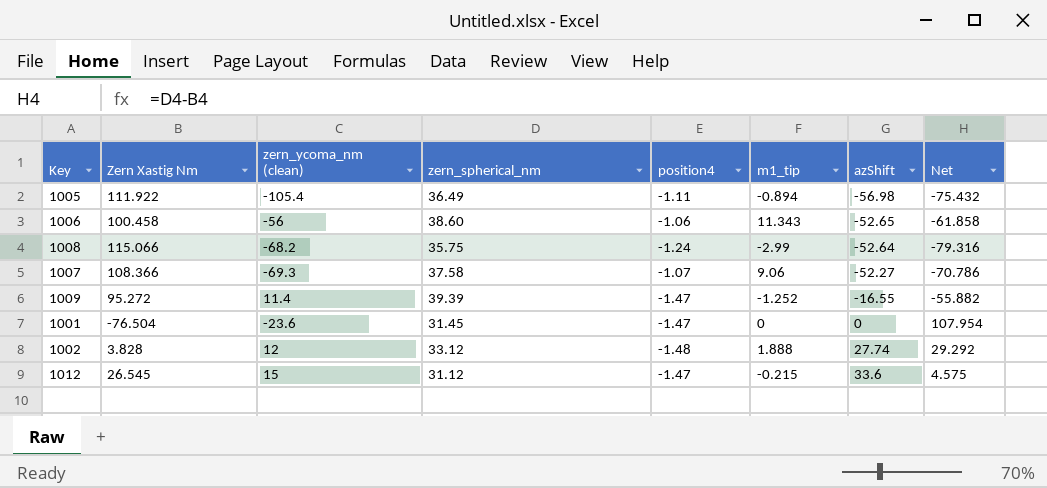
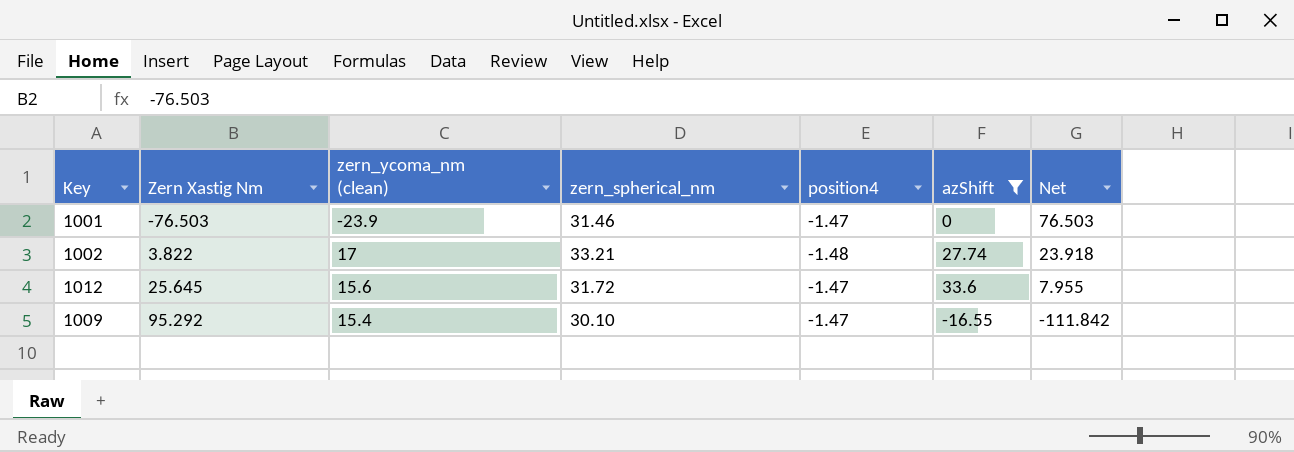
filter: none -> azShift >= -16.55
row order: azShift ascending -> Zern Xastig Nm ascending
column m1_tip | position: 6 -> none
column Net | formula: [zern_spherical_nm] - [Zern Xastig Nm] -> [azShift] - [Zern Xastig Nm]
1001 | Zern Xastig Nm: -76.504 -> -76.503
1001 | zern_ycoma_nm (clean): -23.6 -> -23.9
1001 | zern_spherical_nm: 31.45 -> 31.46
1002 | Zern Xastig Nm: 3.828 -> 3.822
1002 | zern_ycoma_nm (clean): 12 -> 17
1002 | zern_spherical_nm: 33.12 -> 33.21
1012 | Zern Xastig Nm: 26.545 -> 25.645
1012 | zern_ycoma_nm (clean): 15 -> 15.6
1012 | zern_spherical_nm: 31.12 -> 31.72
1009 | Zern Xastig Nm: 95.272 -> 95.292
1009 | zern_ycoma_nm (clean): 11.4 -> 15.4
1009 | zern_spherical_nm: 39.39 -> 30.10

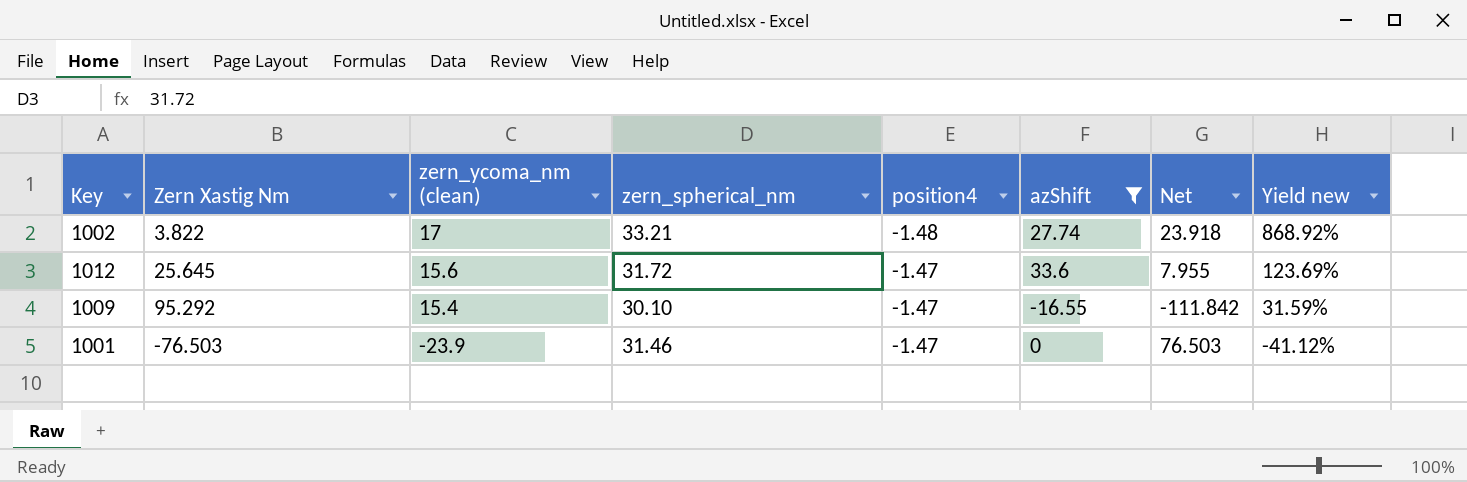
row order: Zern Xastig Nm ascending -> zern_ycoma_nm (clean) descending
column Yield new | formula: none -> [zern_spherical_nm] / [Zern Xastig Nm]

